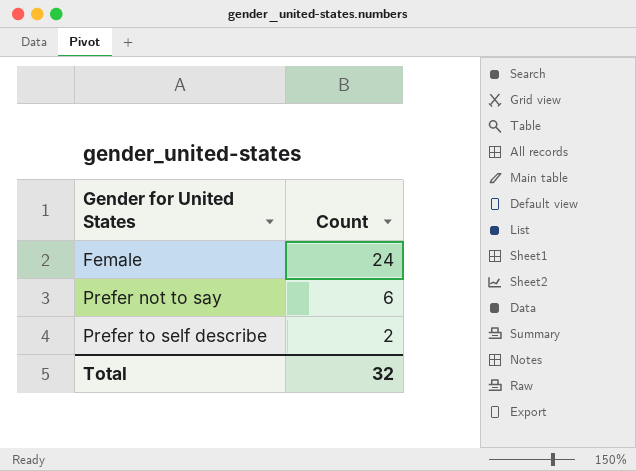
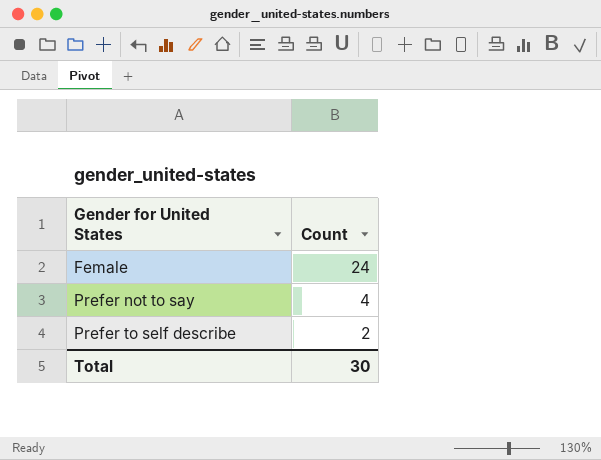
Prefer not to say | Count: 6 -> 4
Total | Count: 32 -> 30

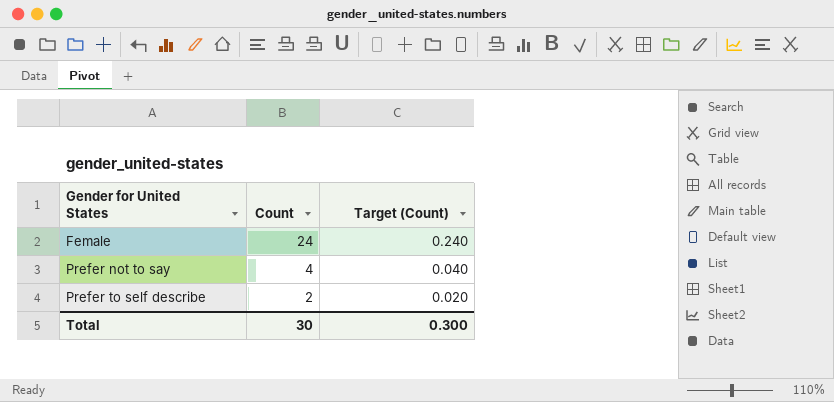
column Target (Count) | formula: none -> [Count] * 0.01

